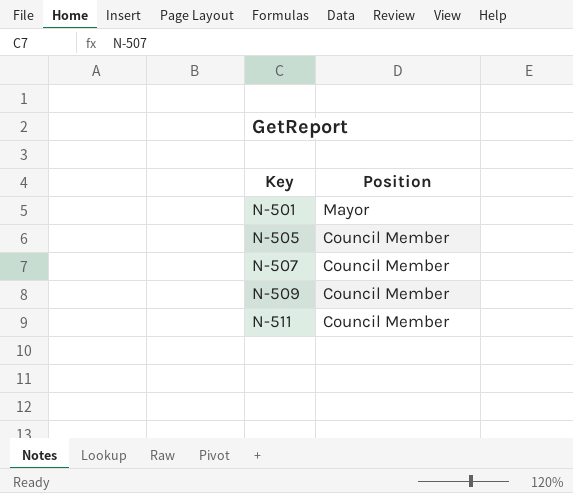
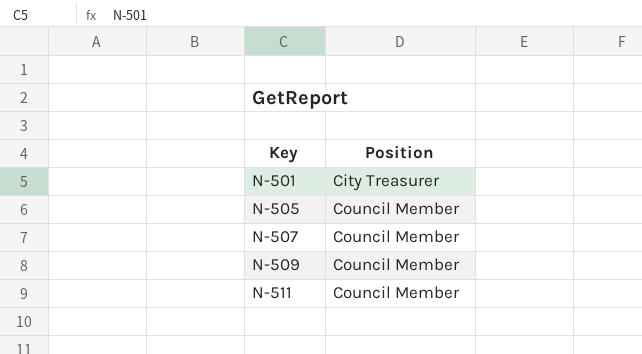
N-501 | Position: Mayor -> City Treasurer

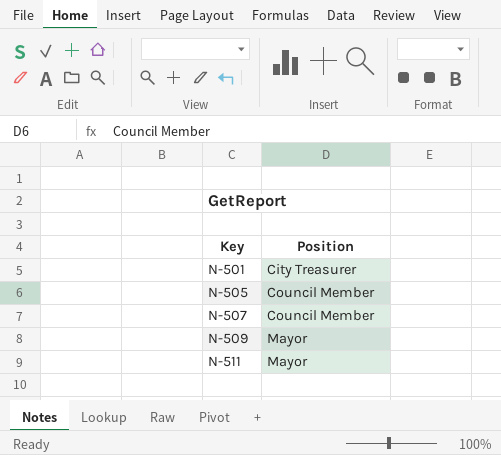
N-509 | Position: Council Member -> Mayor
N-511 | Position: Council Member -> Mayor

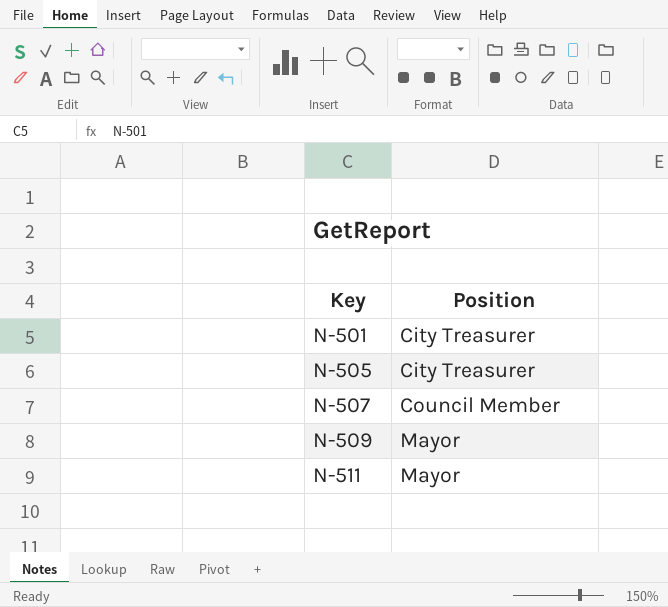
N-505 | Position: Council Member -> City Treasurer

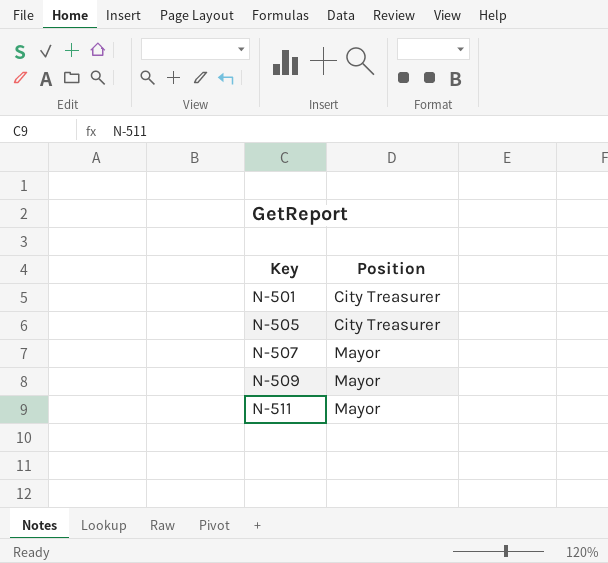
N-507 | Position: Council Member -> Mayor

